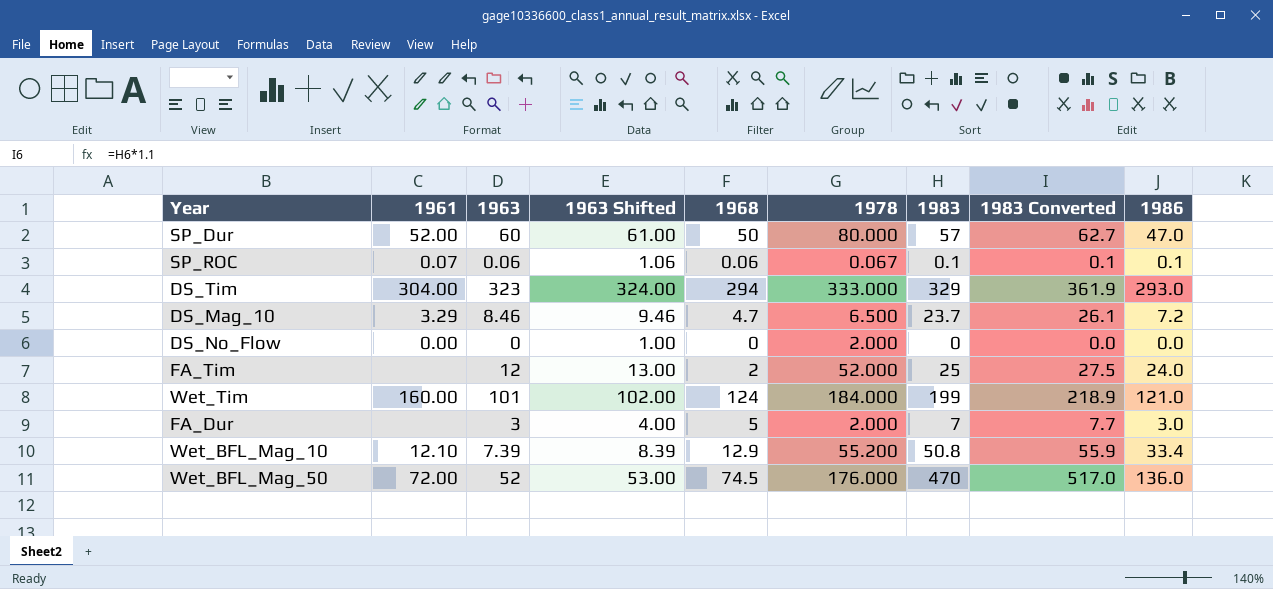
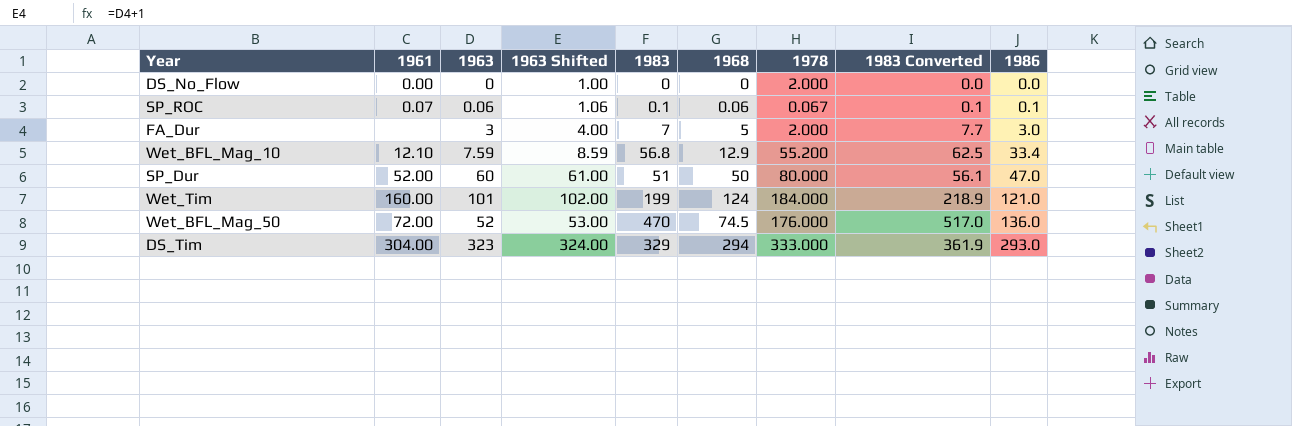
row order: none -> 1986 ascending
column 1983 | position: 7 -> 5
row DS_Mag_10: 3.29 | 8.46 | 9.46 | 4.7 | 6.500 | 23.7 | 26.1 | 7.2 -> none
row FA_Tim: none | 12 | 13.00 | 2 | 52.000 | 25 | 27.5 | 24.0 -> none
Wet_BFL_Mag_10 | 1963: 7.39 -> 7.59
Wet_BFL_Mag_10 | 1963 Shifted: 8.39 -> 8.59
Wet_BFL_Mag_10 | 1983: 50.8 -> 56.8
Wet_BFL_Mag_10 | 1983 Converted: 55.9 -> 62.5
SP_Dur | 1983: 57 -> 51
SP_Dur | 1983 Converted: 62.7 -> 56.1

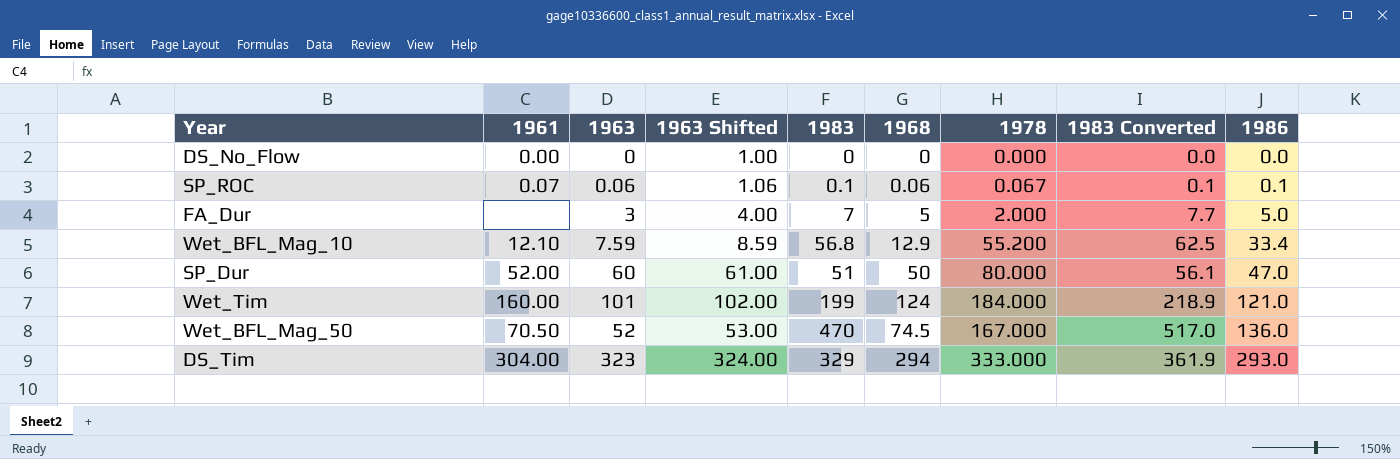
DS_No_Flow | 1978: 2.000 -> 0.000
FA_Dur | 1986: 3.0 -> 5.0
Wet_BFL_Mag_50 | 1961: 72.00 -> 70.50
Wet_BFL_Mag_50 | 1978: 176.000 -> 167.000

